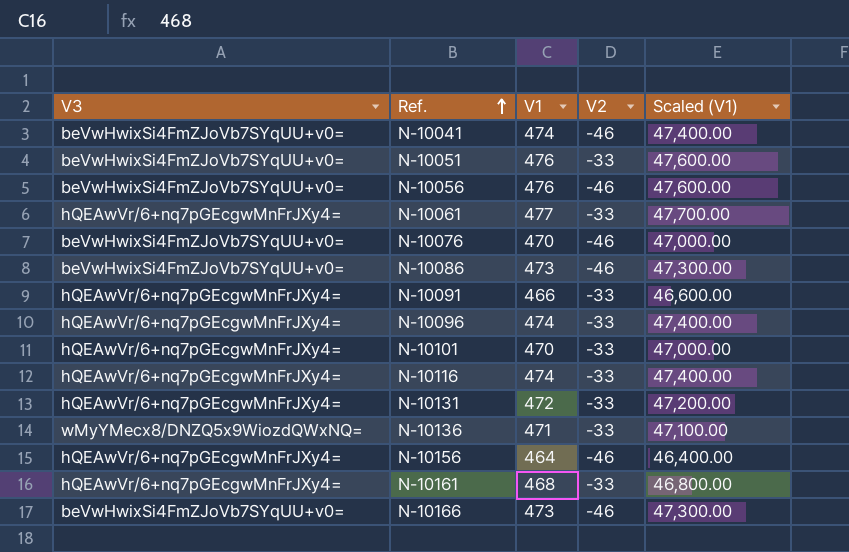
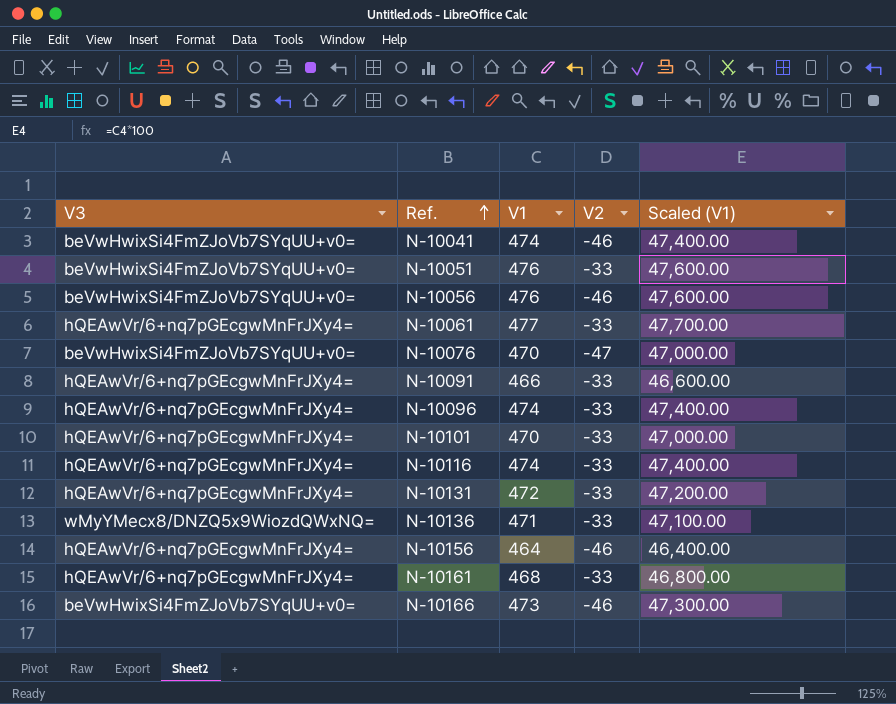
row N-10086: beVwHwixSi4FmZJoVb7SYqUU+v0= | 473 | -46 | 47,300.00 -> none
N-10076 | V2: -46 -> -47

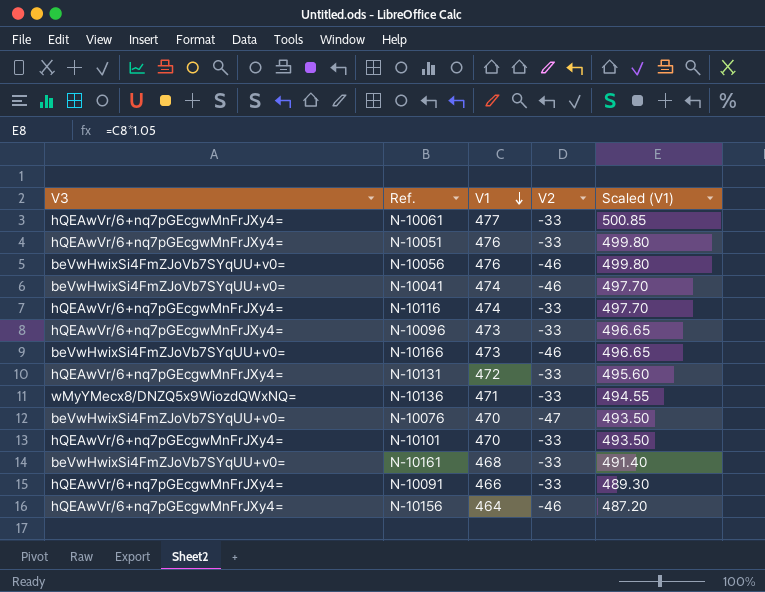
row order: Ref. ascending -> V1 descending
column Scaled (V1) | formula: [V1] * 100 -> [V1] * 1.05
N-10051 | V3: beVwHwixSi4FmZJoVb7SYqUU+v0= -> hQEAwVr/6+nq7pGEcgwMnFrJXy4=
N-10096 | V1: 474 -> 473
N-10161 | V3: hQEAwVr/6+nq7pGEcgwMnFrJXy4= -> beVwHwixSi4FmZJoVb7SYqUU+v0=

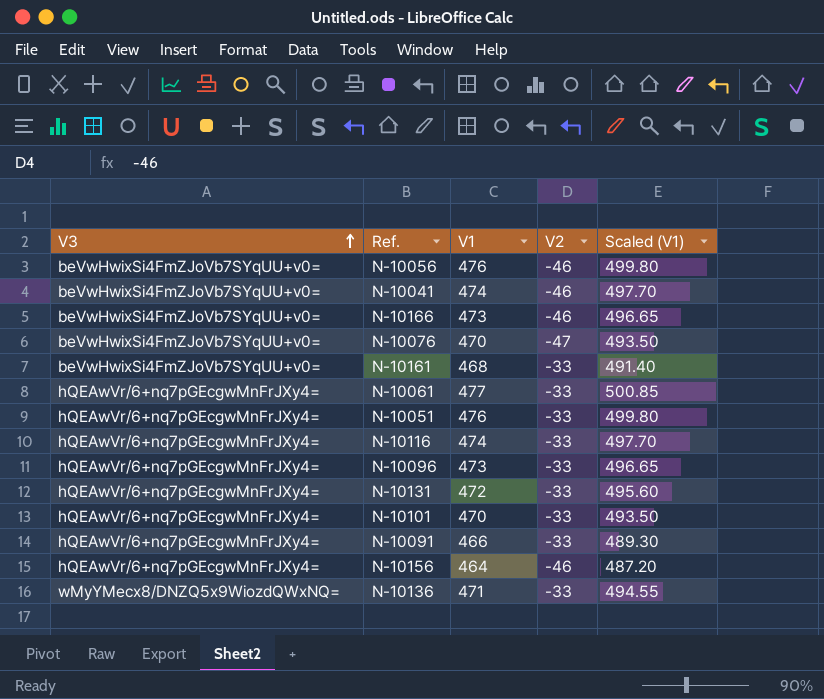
row order: V1 descending -> V3 ascending

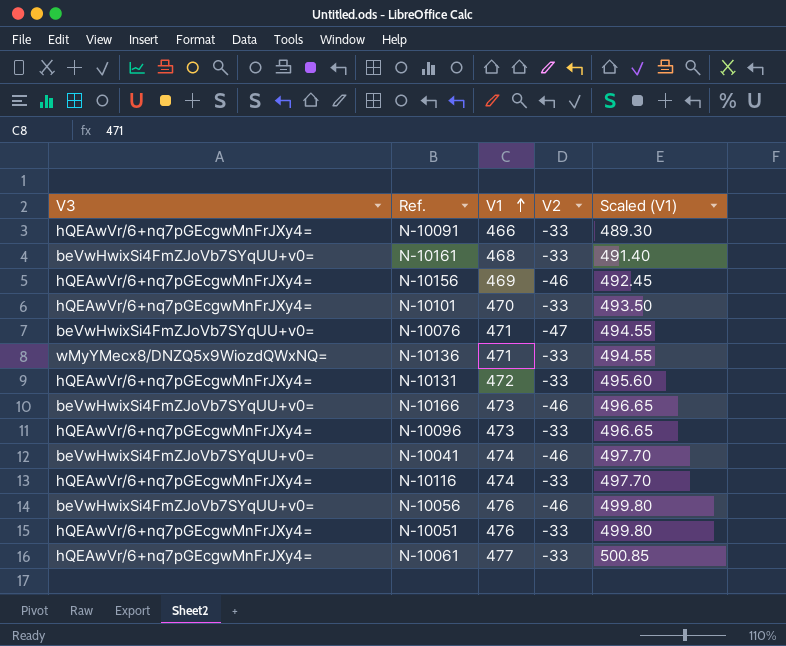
row order: V3 ascending -> V1 ascending
N-10156 | V1: 464 -> 469
N-10156 | Scaled (V1): 487.20 -> 492.45
N-10076 | V1: 470 -> 471
N-10076 | Scaled (V1): 493.50 -> 494.55

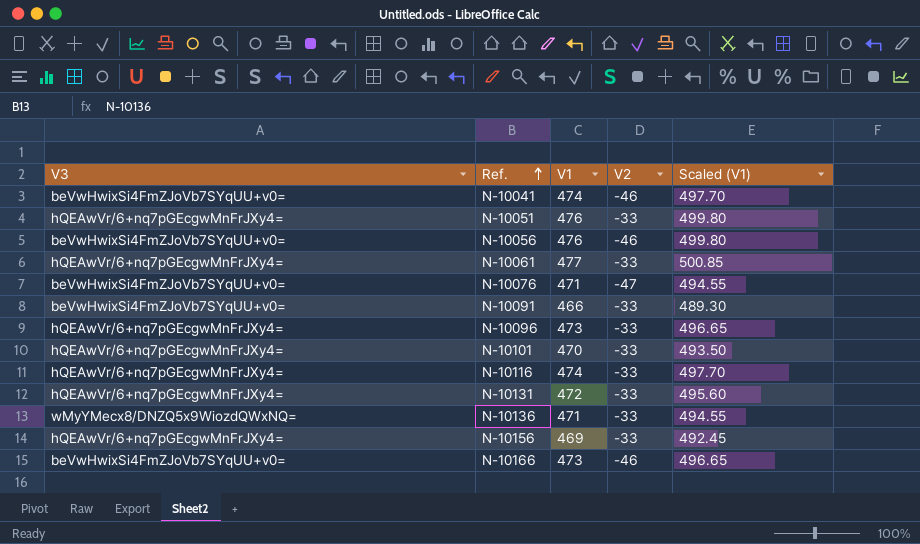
row order: V1 ascending -> Ref. ascending
row N-10161: beVwHwixSi4FmZJoVb7SYqUU+v0= | 468 | -33 | 491.40 -> none
N-10091 | V3: hQEAwVr/6+nq7pGEcgwMnFrJXy4= -> beVwHwixSi4FmZJoVb7SYqUU+v0=
N-10156 | V2: -46 -> -33

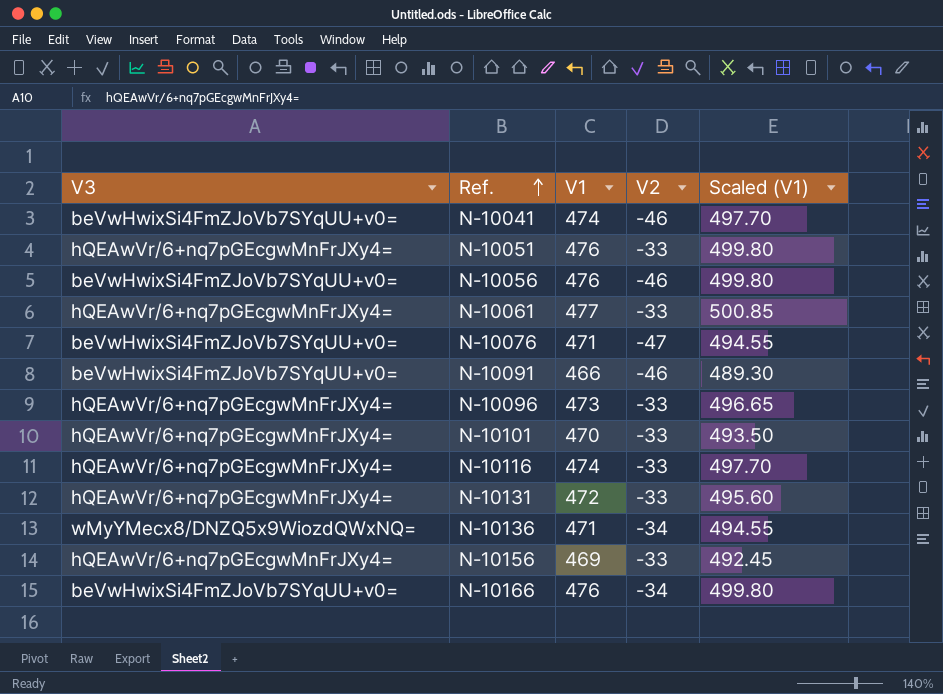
N-10091 | V2: -33 -> -46
N-10136 | V2: -33 -> -34
N-10166 | V1: 473 -> 476
N-10166 | V2: -46 -> -34
N-10166 | Scaled (V1): 496.65 -> 499.80

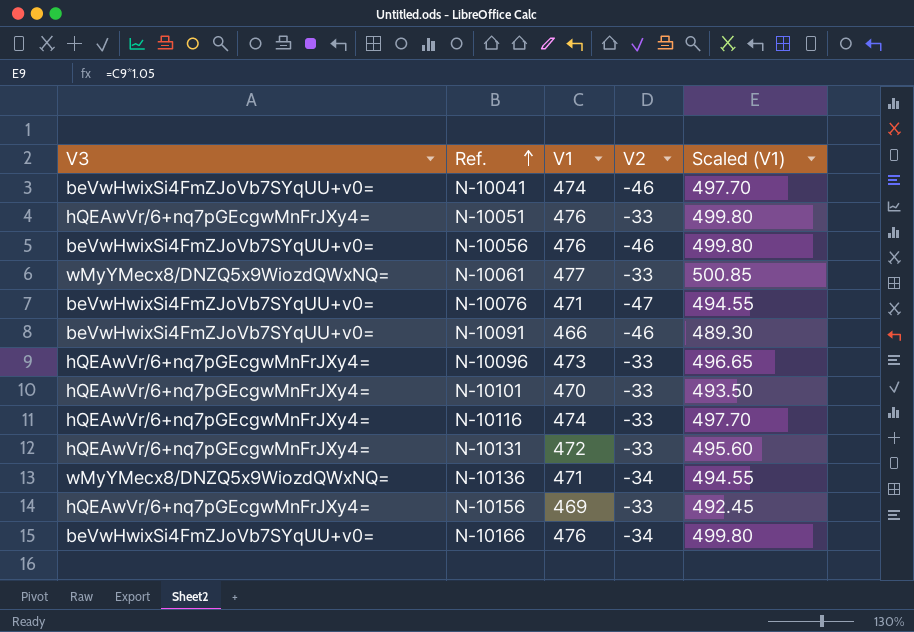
N-10061 | V3: hQEAwVr/6+nq7pGEcgwMnFrJXy4= -> wMyYMecx8/DNZQ5x9WiozdQWxNQ=

